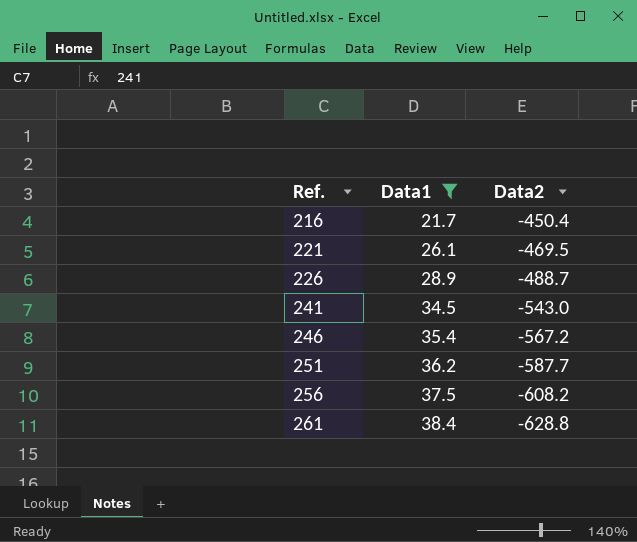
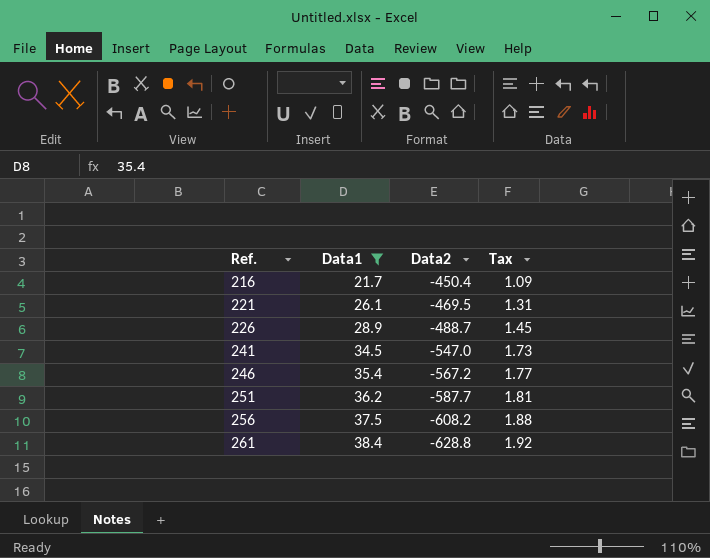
column Tax | formula: none -> [Data1] * 0.05
241 | Data2: -543.0 -> -547.0

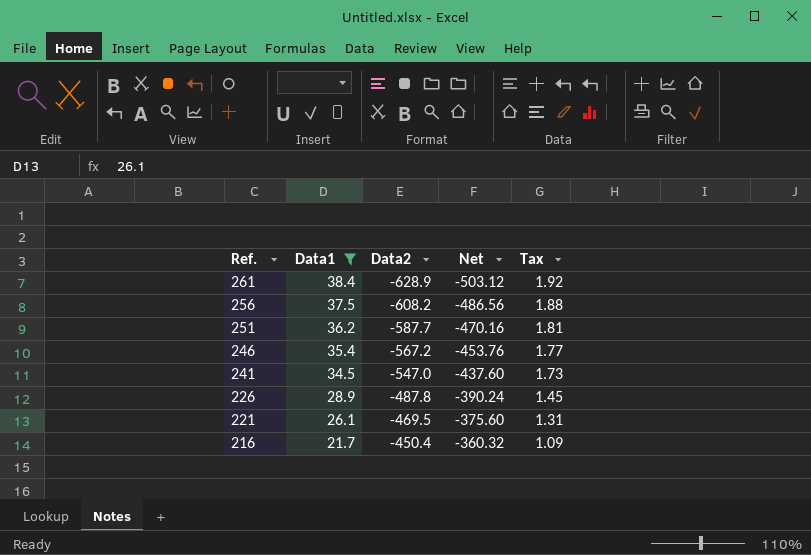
row order: Ref. ascending -> Ref. descending
column Net | formula: none -> [Data2] * 0.8
261 | Data2: -628.8 -> -628.9
226 | Data2: -488.7 -> -487.8

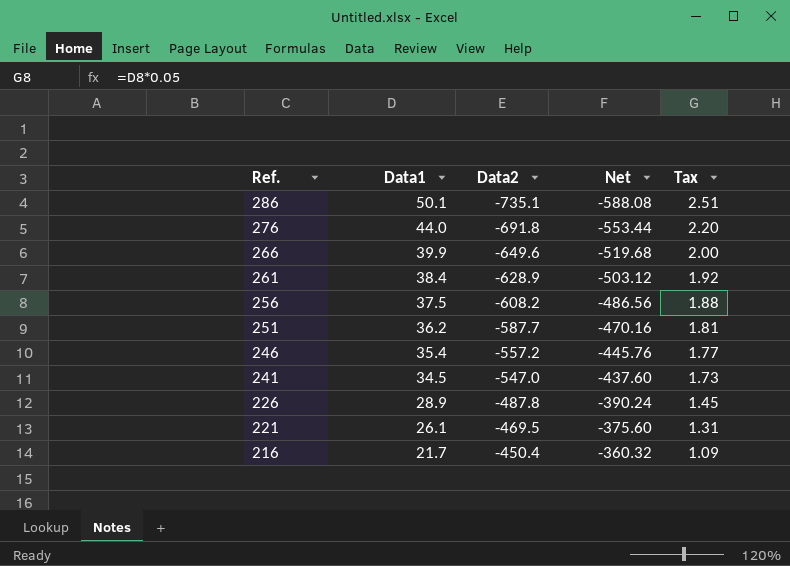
filter: Data1 <= 38.4 -> none
246 | Data2: -567.2 -> -557.2
246 | Net: -453.76 -> -445.76

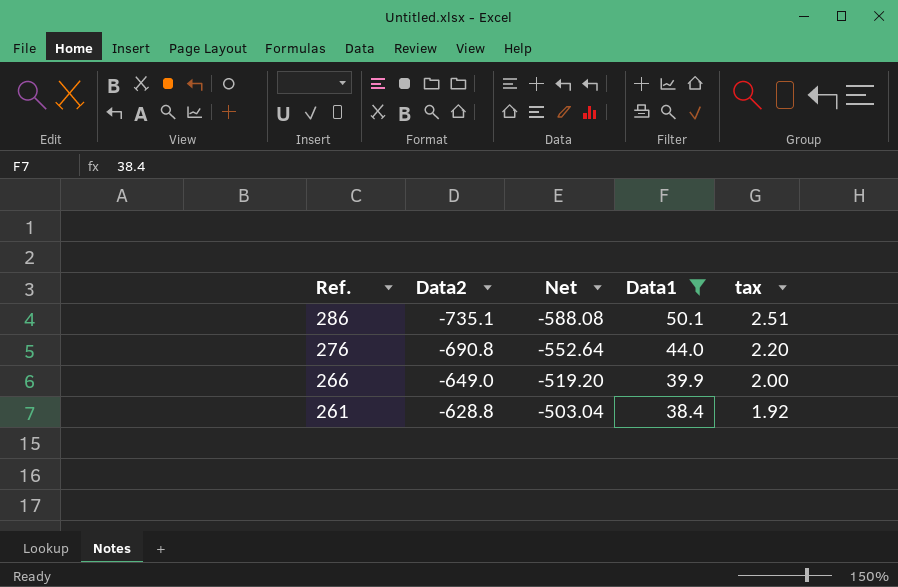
filter: none -> Data1 >= 38.4
column Data1 | position: 2 -> 4
column name: Tax -> tax
276 | Data2: -691.8 -> -690.8
276 | Net: -553.44 -> -552.64
266 | Data2: -649.6 -> -649.0
266 | Net: -519.68 -> -519.20
261 | Data2: -628.9 -> -628.8
261 | Net: -503.12 -> -503.04

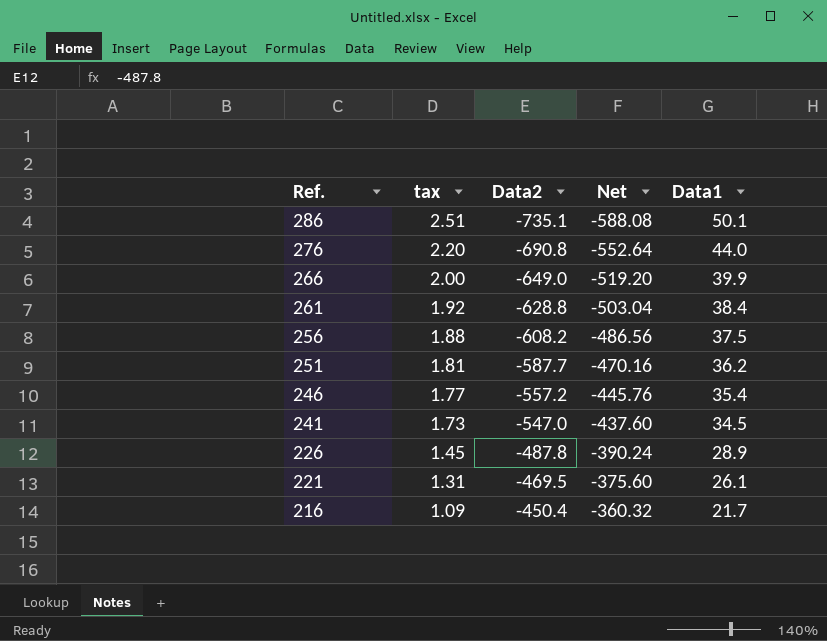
filter: Data1 >= 38.4 -> none
column tax | position: 5 -> 2

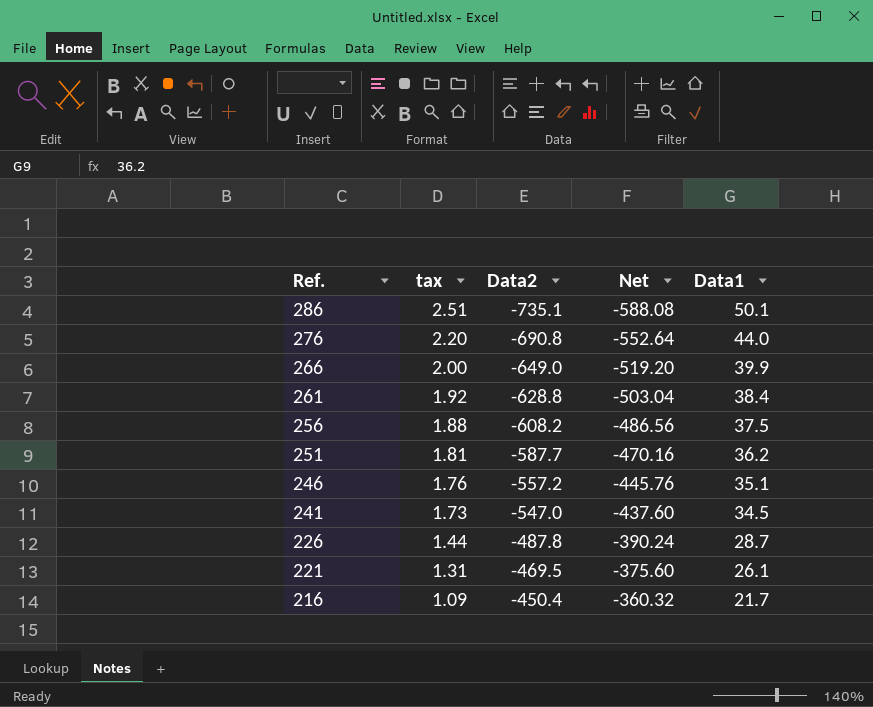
246 | tax: 1.77 -> 1.76
246 | Data1: 35.4 -> 35.1
226 | tax: 1.45 -> 1.44
226 | Data1: 28.9 -> 28.7

